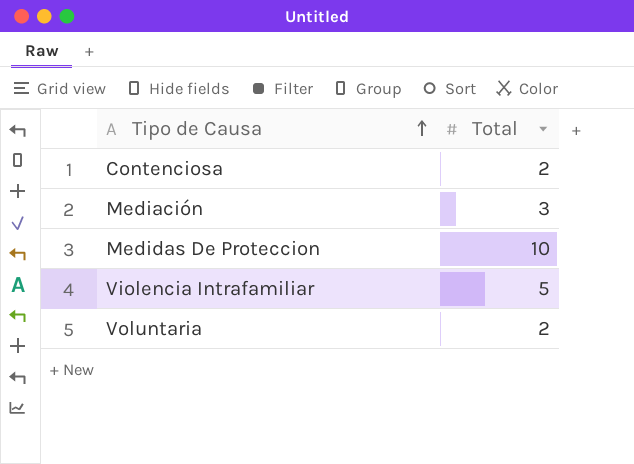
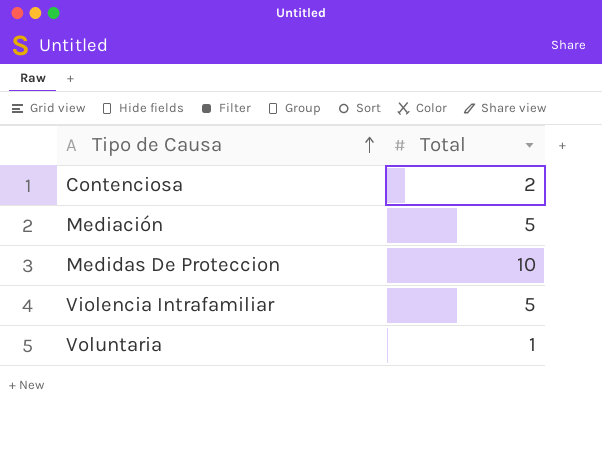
Mediación | Total: 3 -> 5
Voluntaria | Total: 2 -> 1

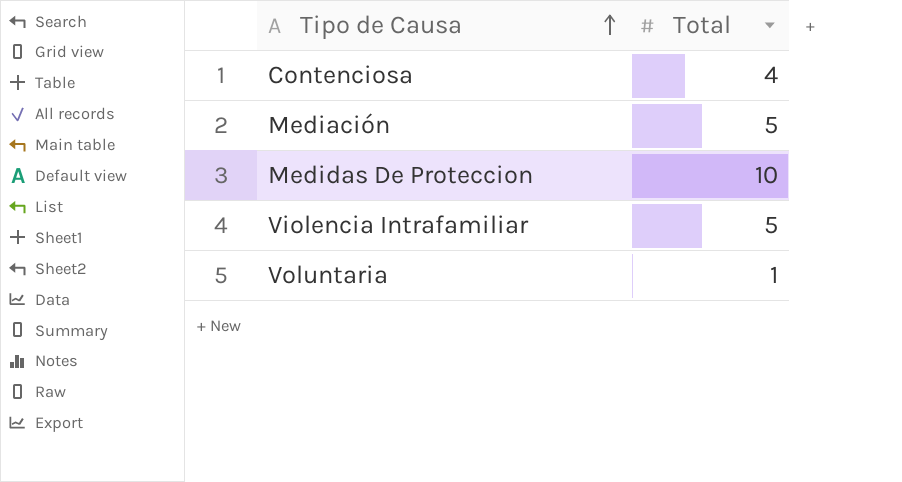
Contenciosa | Total: 2 -> 4

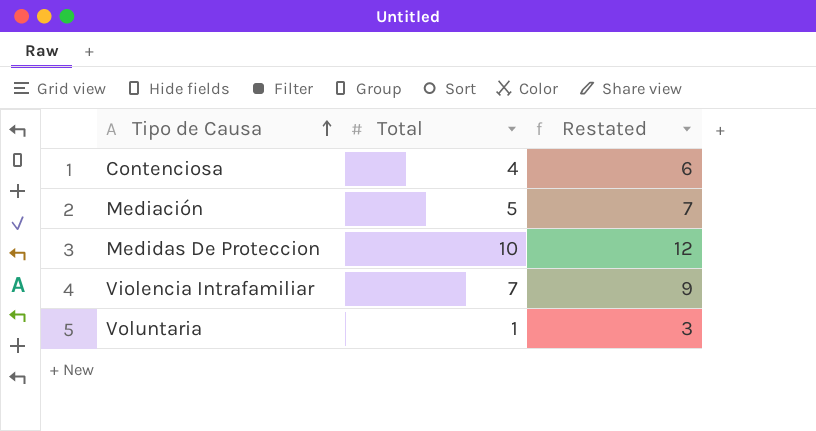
column Restated | formula: none -> [Total] + 2
Violencia Intrafamiliar | Total: 5 -> 7

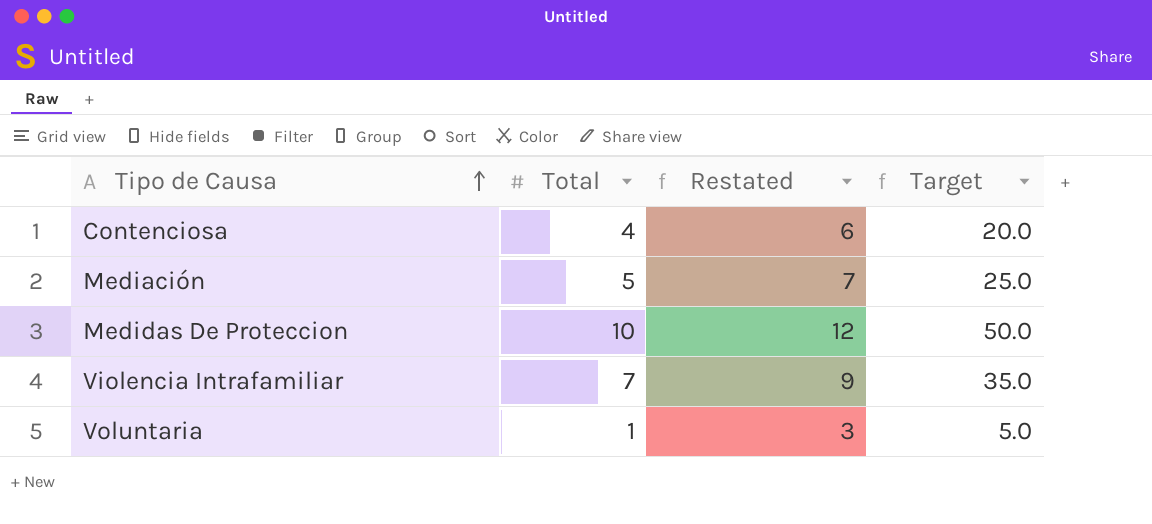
column Target | formula: none -> [Total] * 5

